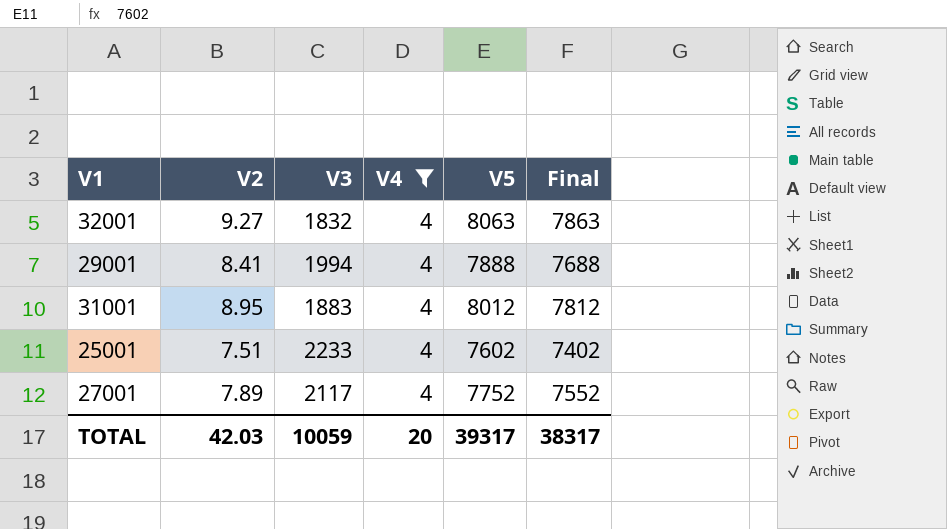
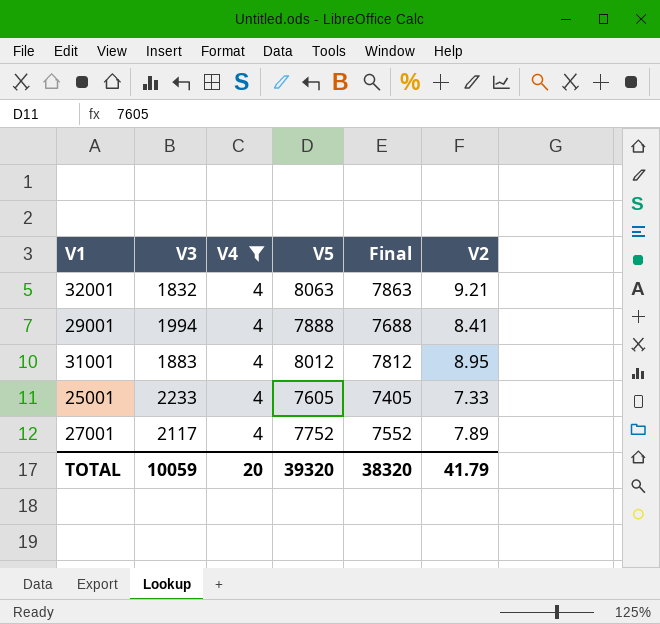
column V2 | position: 2 -> 6
32001 | V2: 9.27 -> 9.21
25001 | V5: 7602 -> 7605
25001 | Final: 7402 -> 7405
25001 | V2: 7.51 -> 7.33
TOTAL | V5: 39317 -> 39320
TOTAL | Final: 38317 -> 38320
TOTAL | V2: 42.03 -> 41.79

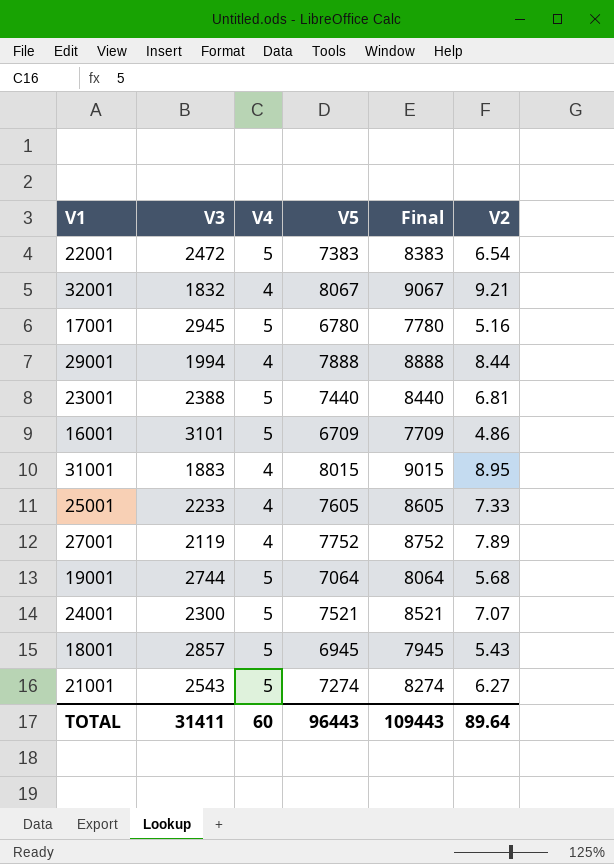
filter: V4 = 4 -> none
column Final | formula: [V5] - 200 -> [V5] + 1000
32001 | V5: 8063 -> 8067
29001 | V2: 8.41 -> 8.44
31001 | V5: 8012 -> 8015
27001 | V3: 2117 -> 2119
TOTAL | V3: 10059 -> 31411
TOTAL | V4: 20 -> 60
TOTAL | V5: 39320 -> 96443
TOTAL | Final: 38320 -> 109443
TOTAL | V2: 41.79 -> 89.64

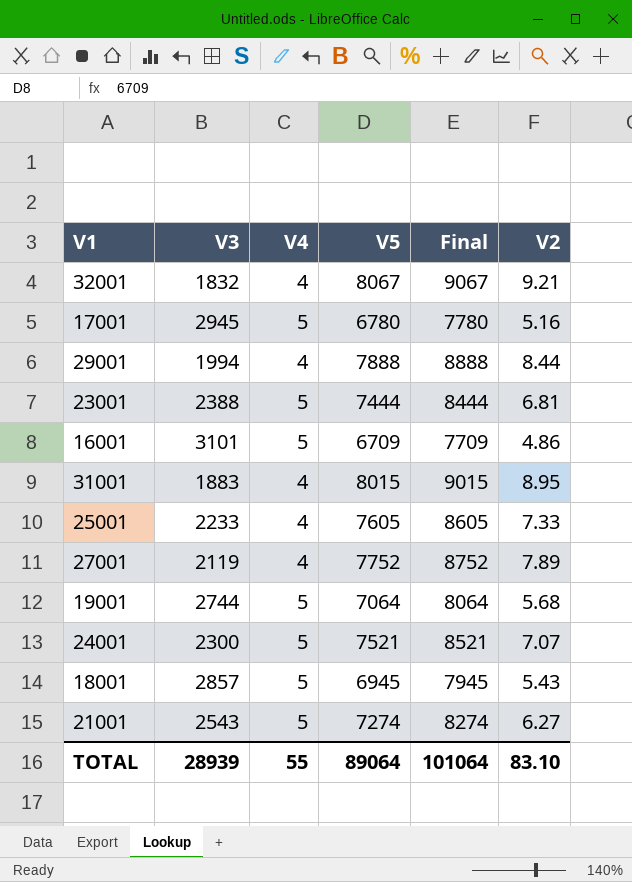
row 22001: 2472 | 5 | 7383 | 8383 | 6.54 -> none
23001 | V5: 7440 -> 7444
23001 | Final: 8440 -> 8444
TOTAL | V3: 31411 -> 28939
TOTAL | V4: 60 -> 55
TOTAL | V5: 96443 -> 89064
TOTAL | Final: 109443 -> 101064
TOTAL | V2: 89.64 -> 83.10

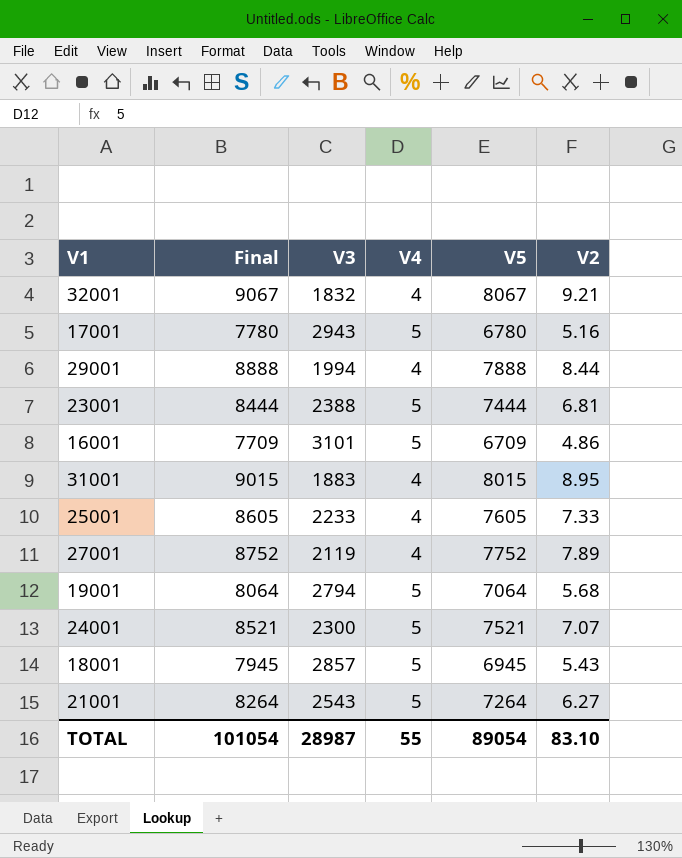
column Final | position: 5 -> 2
17001 | V3: 2945 -> 2943
19001 | V3: 2744 -> 2794
21001 | Final: 8274 -> 8264
21001 | V5: 7274 -> 7264
TOTAL | Final: 101064 -> 101054
TOTAL | V3: 28939 -> 28987
TOTAL | V5: 89064 -> 89054

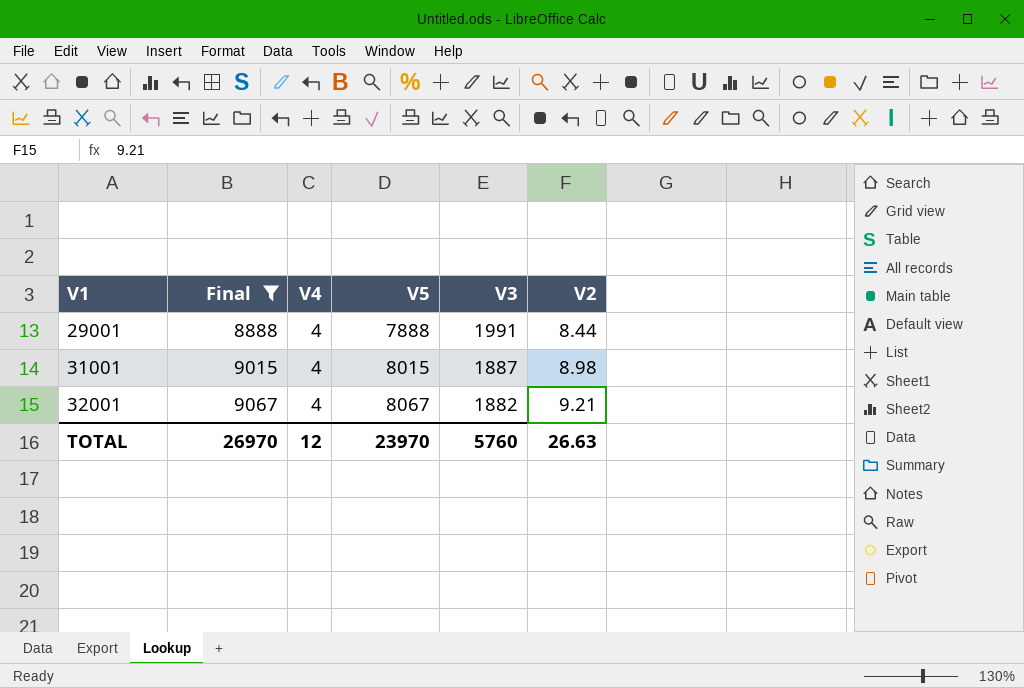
filter: none -> Final >= 8888
row order: none -> V1 ascending
column V3 | position: 3 -> 5
29001 | V3: 1994 -> 1991
31001 | V3: 1883 -> 1887
31001 | V2: 8.95 -> 8.98
32001 | V3: 1832 -> 1882
TOTAL | Final: 101054 -> 26970
TOTAL | V4: 55 -> 12
TOTAL | V5: 89054 -> 23970
TOTAL | V3: 28987 -> 5760
TOTAL | V2: 83.10 -> 26.63

